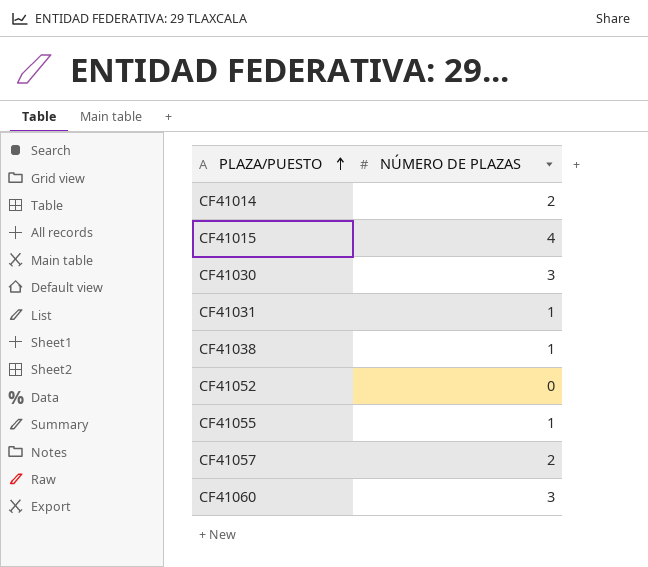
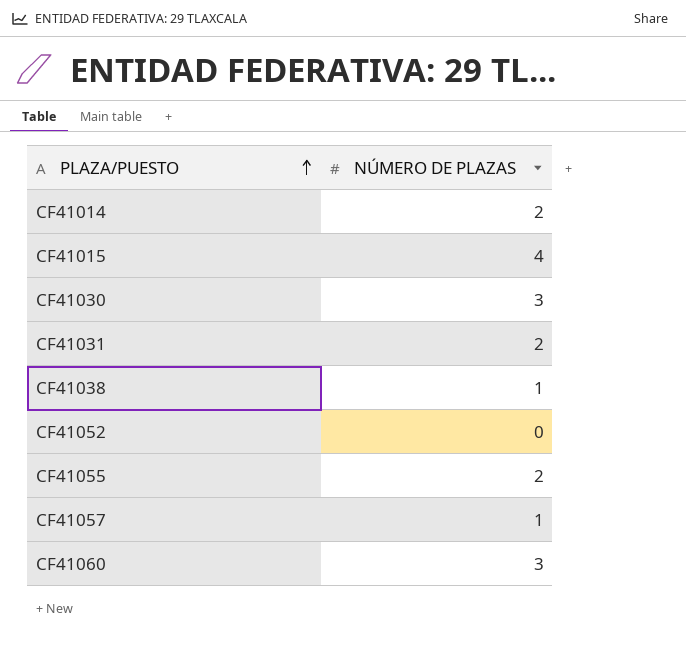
CF41031 | NÚMERO DE PLAZAS: 1 -> 2
CF41055 | NÚMERO DE PLAZAS: 1 -> 2
CF41057 | NÚMERO DE PLAZAS: 2 -> 1

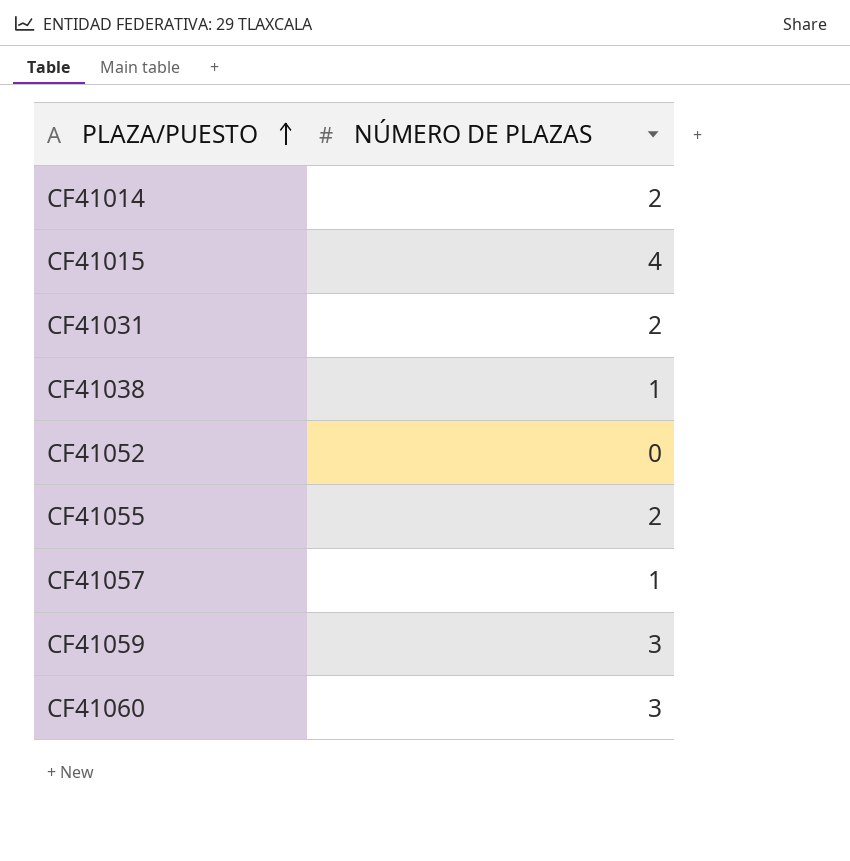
row CF41030: 3 -> none
row CF41059: none -> 3

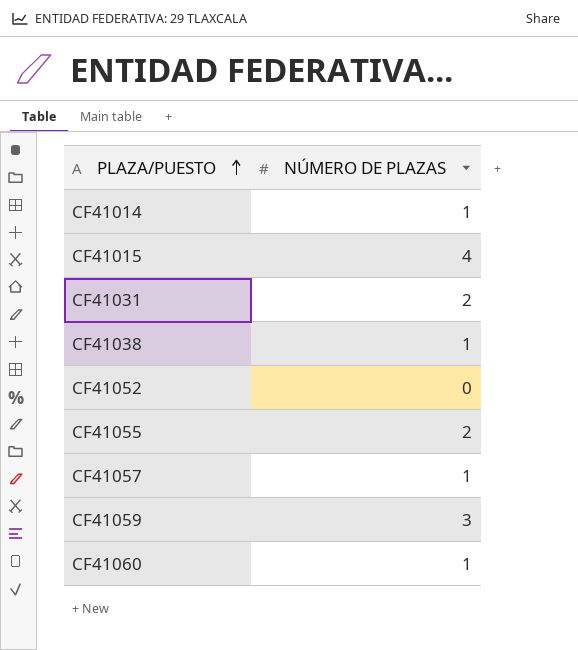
CF41014 | NÚMERO DE PLAZAS: 2 -> 1
CF41060 | NÚMERO DE PLAZAS: 3 -> 1

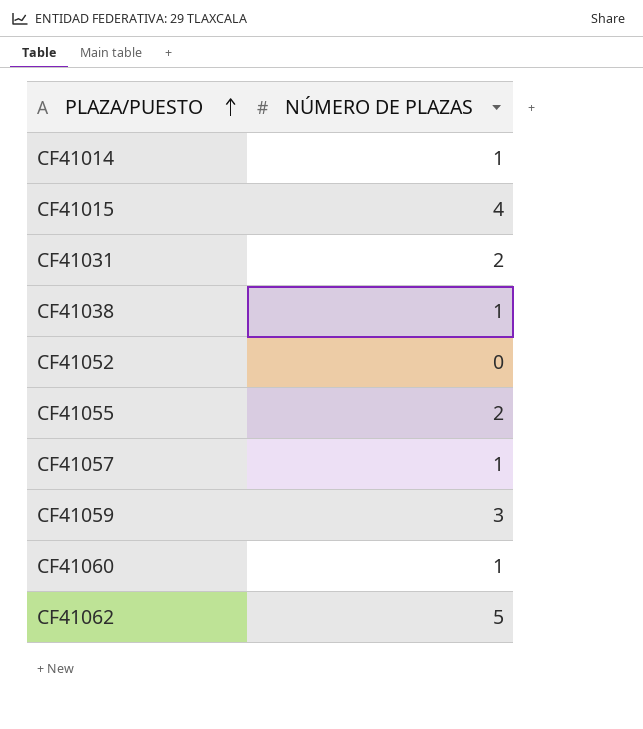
row CF41062: none -> 5

